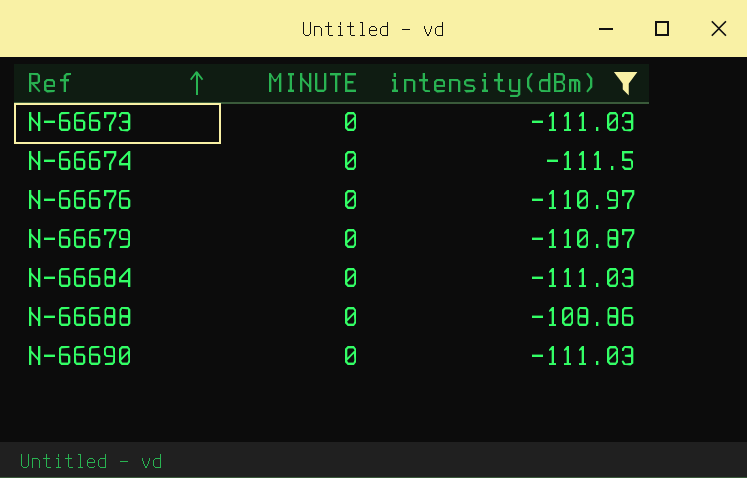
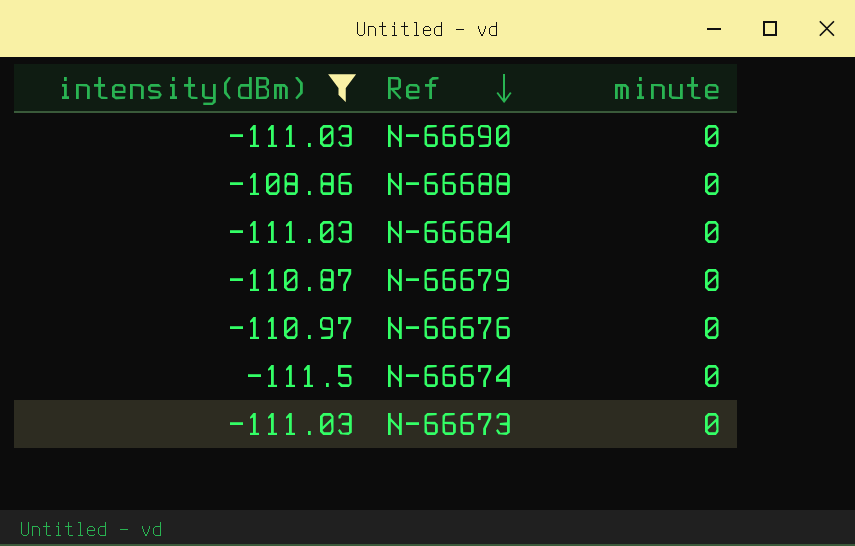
row order: Ref ascending -> Ref descending
column intensity(dBm) | position: 3 -> 1
column name: MINUTE -> minute

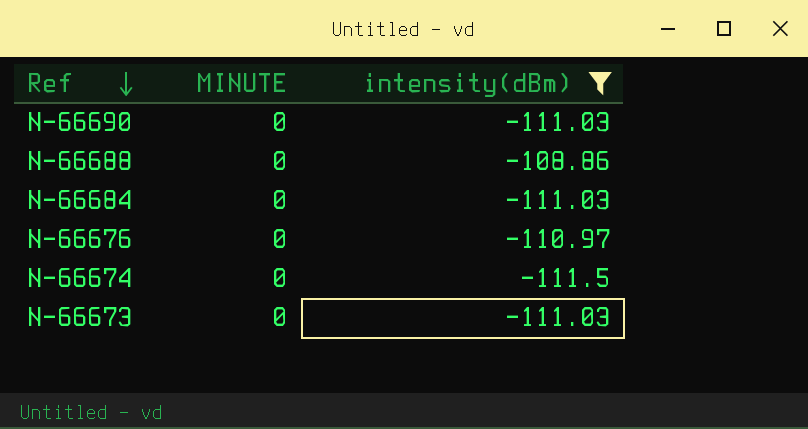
column name: minute -> MINUTE
column intensity(dBm) | position: 1 -> 3
row N-66679: -110.87 | 0 -> none

